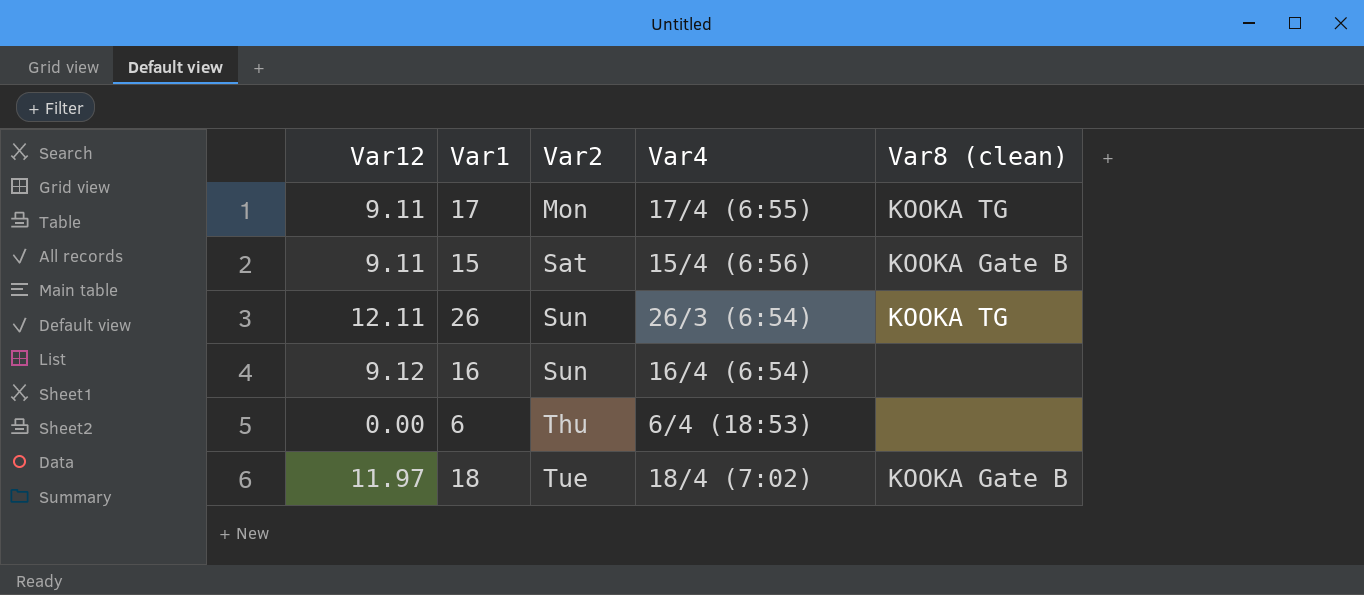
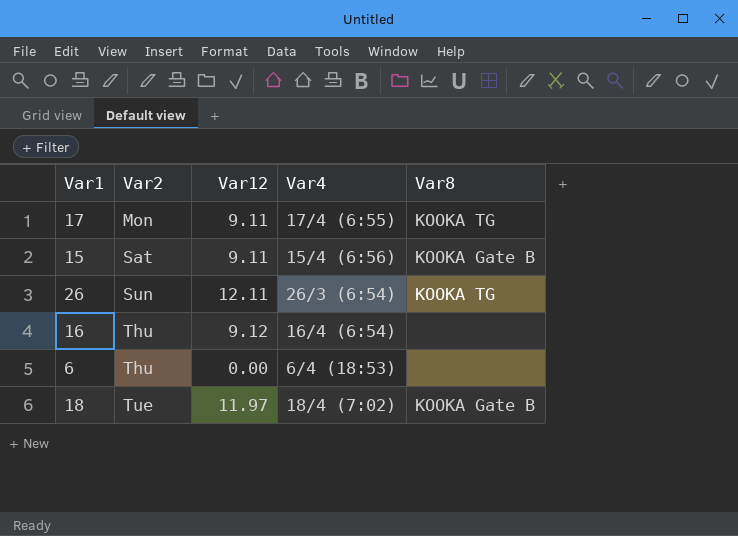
column Var12 | position: 1 -> 3
column name: Var8 (clean) -> Var8
16 | Var2: Sun -> Thu

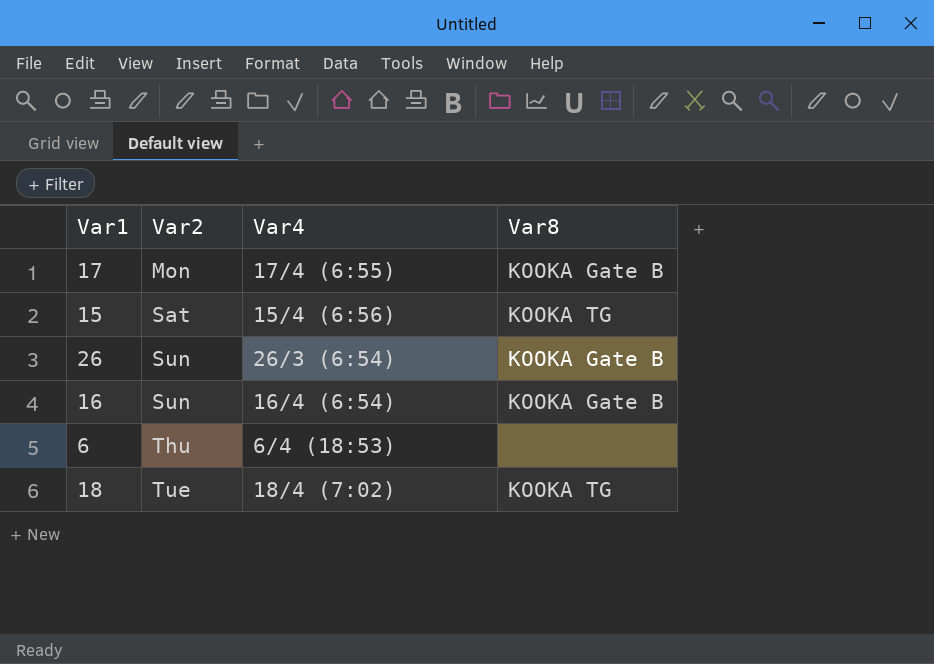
column Var12 | position: 3 -> none
17 | Var8: KOOKA TG -> KOOKA Gate B
15 | Var8: KOOKA Gate B -> KOOKA TG
26 | Var8: KOOKA TG -> KOOKA Gate B
16 | Var2: Thu -> Sun
16 | Var8: none -> KOOKA Gate B
18 | Var8: KOOKA Gate B -> KOOKA TG

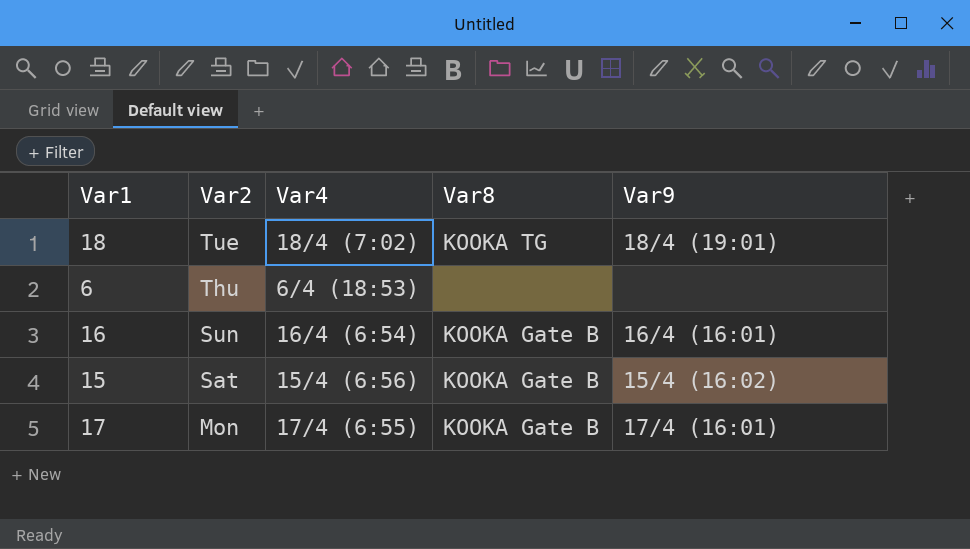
row order: Var2 ascending -> Var2 descending
column Var9 | position: none -> 5
row 26: Sun | 26/3 (6:54) | KOOKA Gate B -> none
15 | Var8: KOOKA TG -> KOOKA Gate B

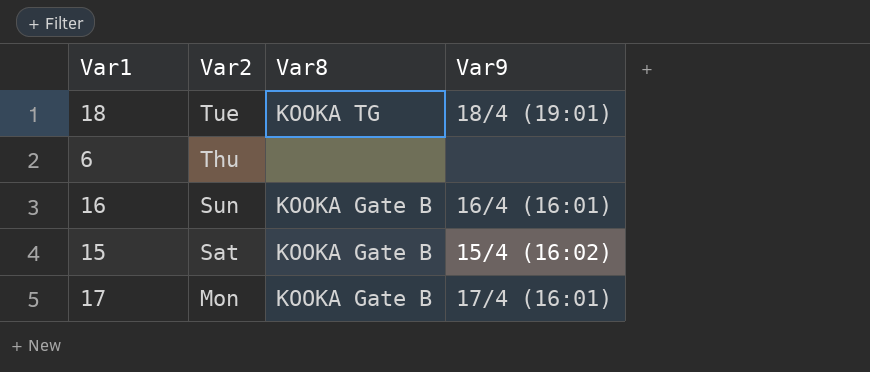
column Var4 | position: 3 -> none

